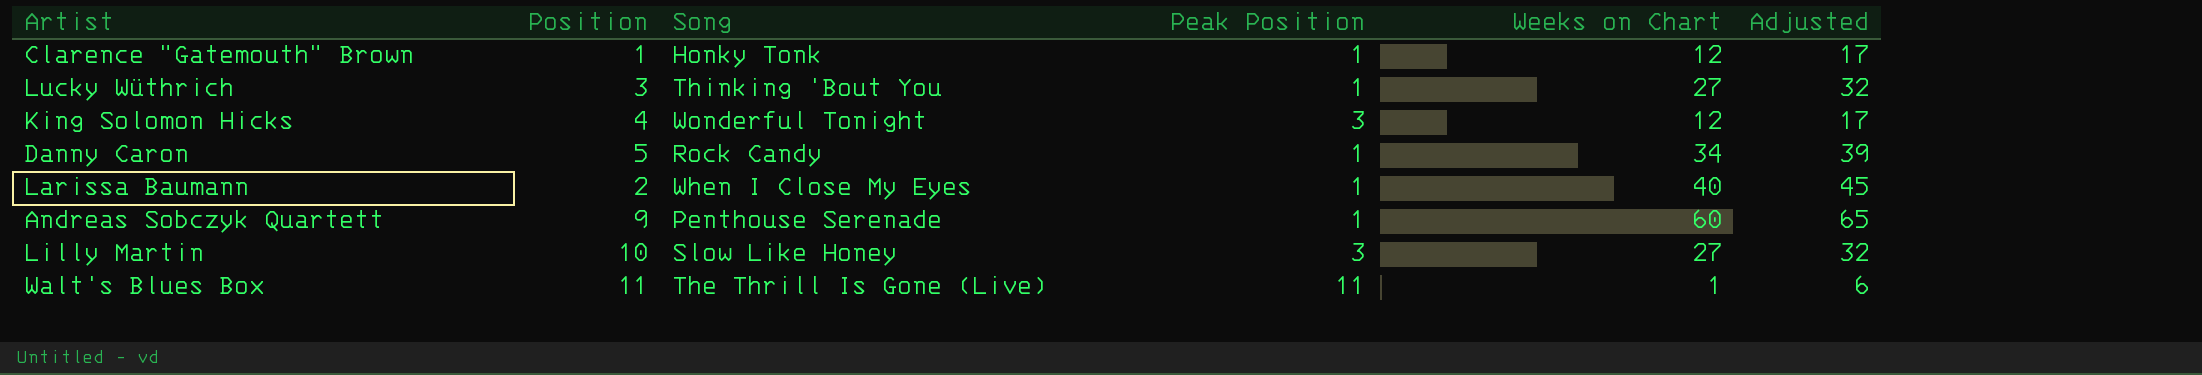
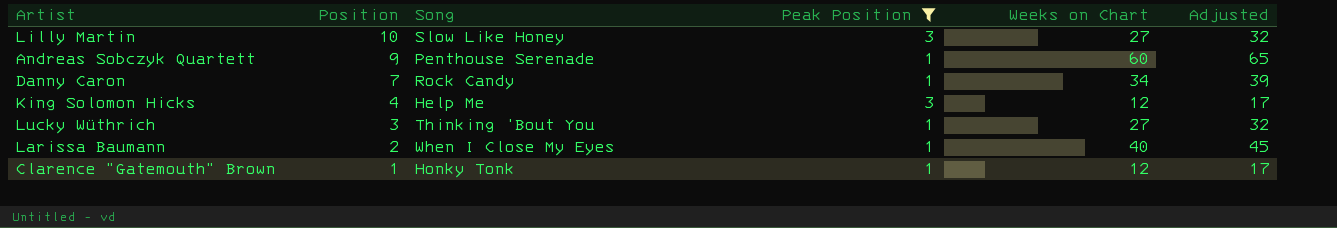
filter: none -> Peak Position != 11
row order: none -> Position descending
Danny Caron | Position: 5 -> 7
King Solomon Hicks | Song: Wonderful Tonight -> Help Me

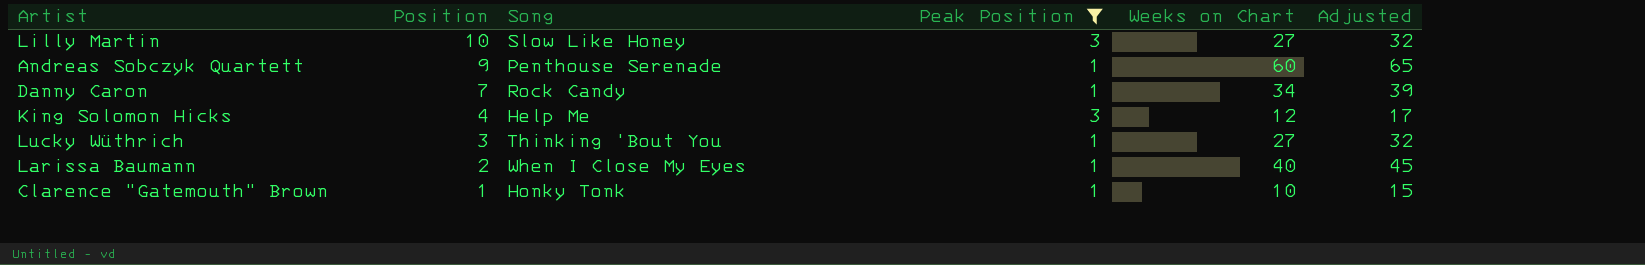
Clarence "Gatemouth" Brown | Weeks on Chart: 12 -> 10
Clarence "Gatemouth" Brown | Adjusted: 17 -> 15

